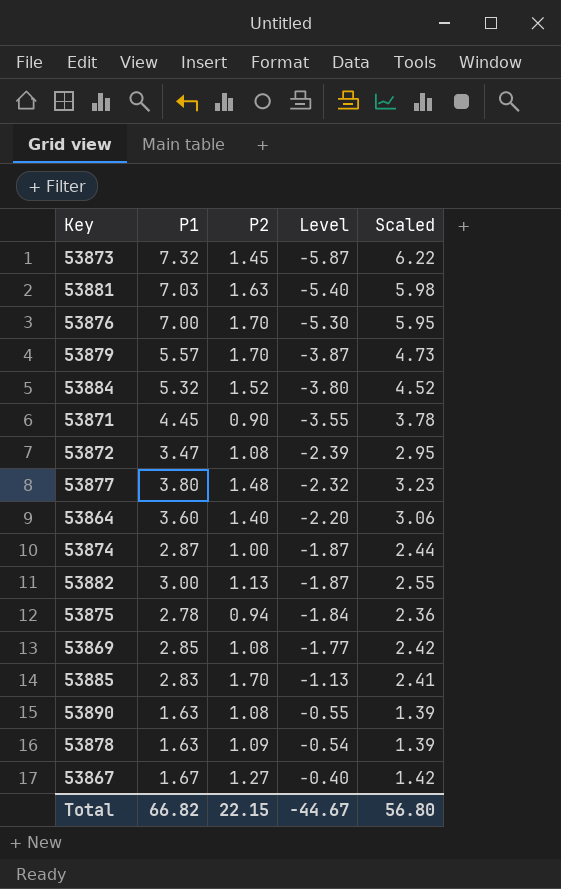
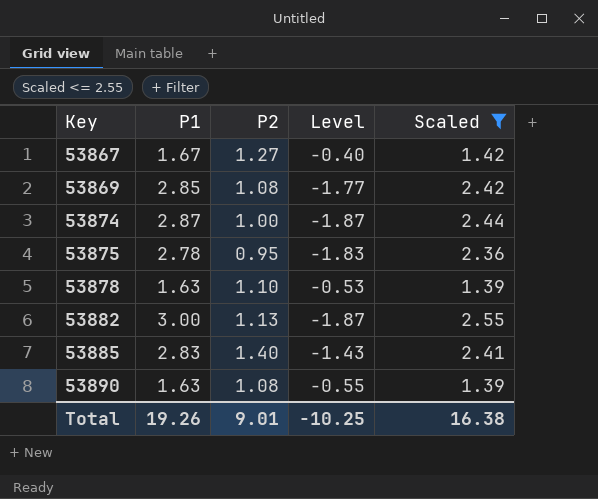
filter: none -> Scaled <= 2.55
row order: Level ascending -> Key ascending
53875 | P2: 0.94 -> 0.95
53875 | Level: -1.84 -> -1.83
53878 | P2: 1.09 -> 1.10
53878 | Level: -0.54 -> -0.53
53885 | P2: 1.70 -> 1.40
53885 | Level: -1.13 -> -1.43
Total | P1: 66.82 -> 19.26
Total | P2: 22.15 -> 9.01
Total | Level: -44.67 -> -10.25
Total | Scaled: 56.80 -> 16.38

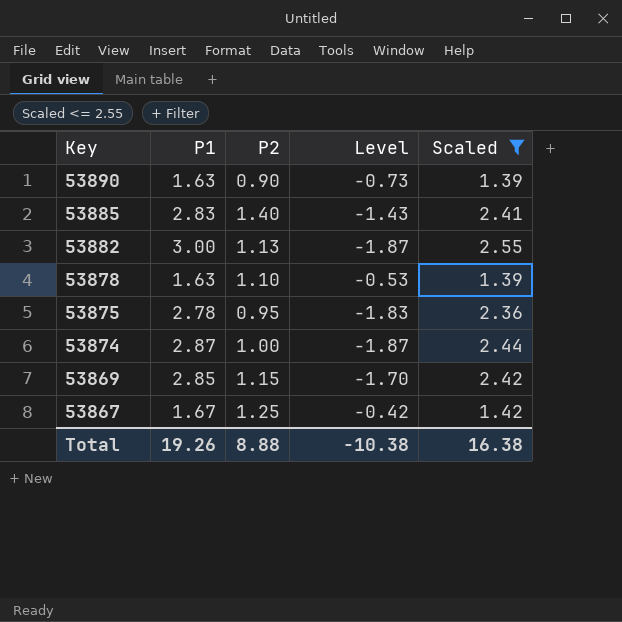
row order: Key ascending -> Key descending
53890 | P2: 1.08 -> 0.90
53890 | Level: -0.55 -> -0.73
53869 | P2: 1.08 -> 1.15
53869 | Level: -1.77 -> -1.70
53867 | P2: 1.27 -> 1.25
53867 | Level: -0.40 -> -0.42
Total | P2: 9.01 -> 8.88
Total | Level: -10.25 -> -10.38

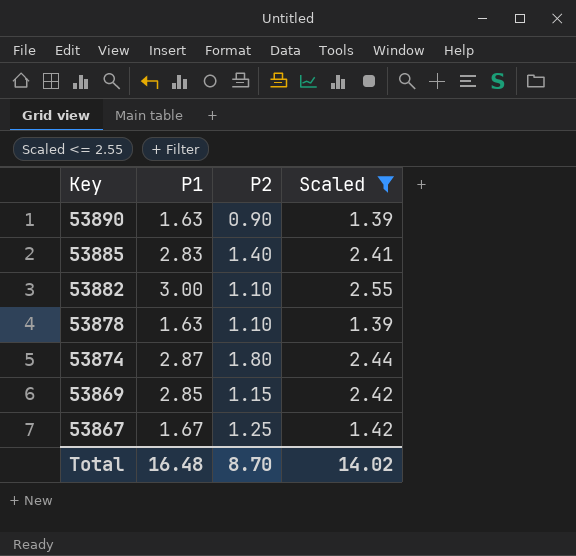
column Level | formula: [P2] - [P1] -> none
row 53875: 2.78 | 0.95 | -1.83 | 2.36 -> none
53882 | P2: 1.13 -> 1.10
53874 | P2: 1.00 -> 1.80
Total | P1: 19.26 -> 16.48
Total | P2: 8.88 -> 8.70
Total | Scaled: 16.38 -> 14.02

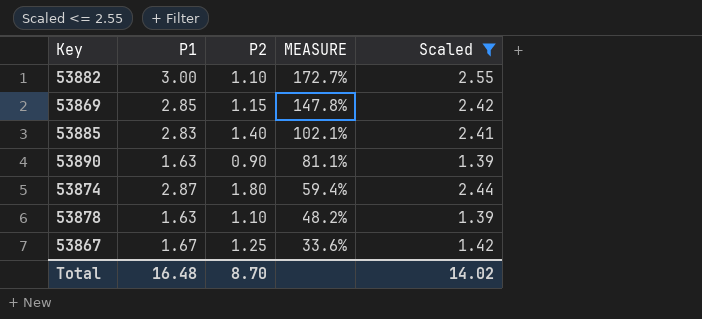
row order: Key descending -> MEASURE descending
column MEASURE | formula: none -> ([P1] - [P2]) / [P2]

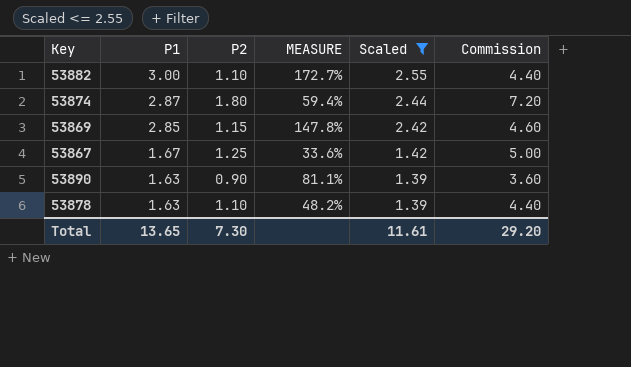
row order: MEASURE descending -> P1 descending
column Commission | formula: none -> [P2] * 4
row 53885: 2.83 | 1.40 | 102.1% | 2.41 -> none
Total | P1: 16.48 -> 13.65
Total | P2: 8.70 -> 7.30
Total | Scaled: 14.02 -> 11.61

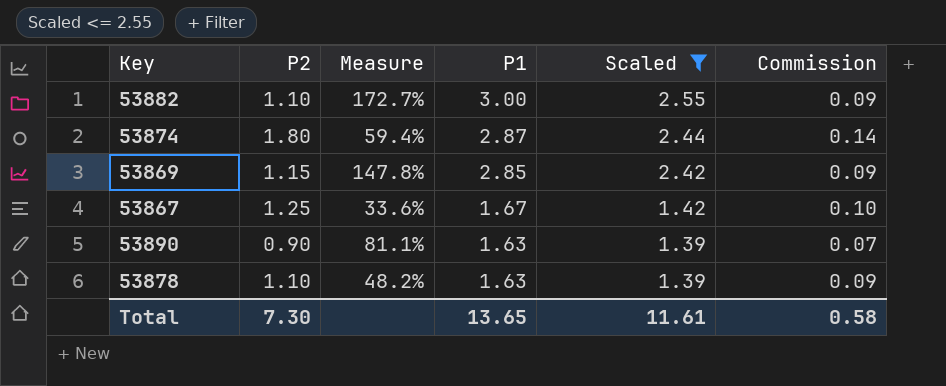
column name: MEASURE -> Measure
column P1 | position: 2 -> 4
column Commission | formula: [P2] * 4 -> [P2] * 0.08
Total | Commission: 29.20 -> 0.58

